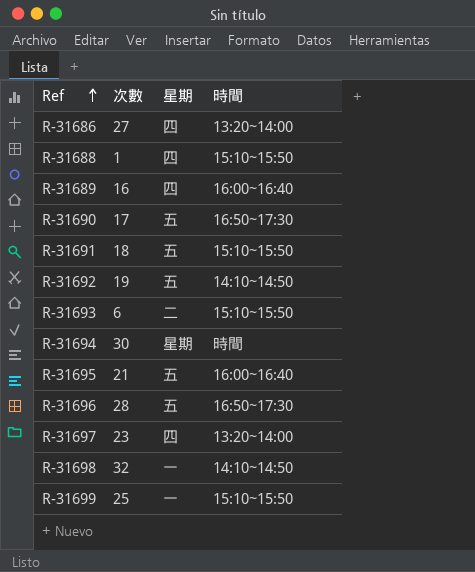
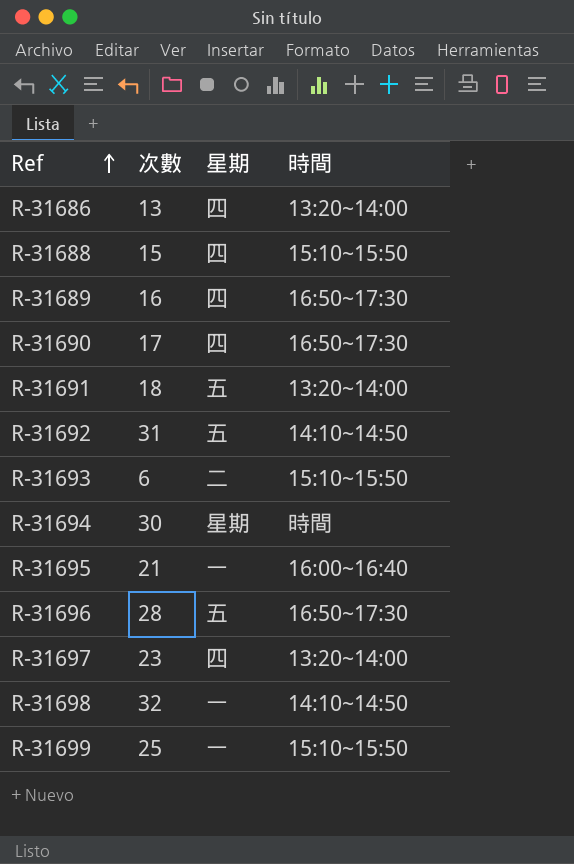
R-31686 | 次數: 27 -> 13
R-31688 | 次數: 1 -> 15
R-31689 | 時間: 16:00~16:40 -> 16:50~17:30
R-31690 | 星期: 五 -> 四
R-31691 | 時間: 15:10~15:50 -> 13:20~14:00
R-31692 | 次數: 19 -> 31
R-31695 | 星期: 五 -> 一

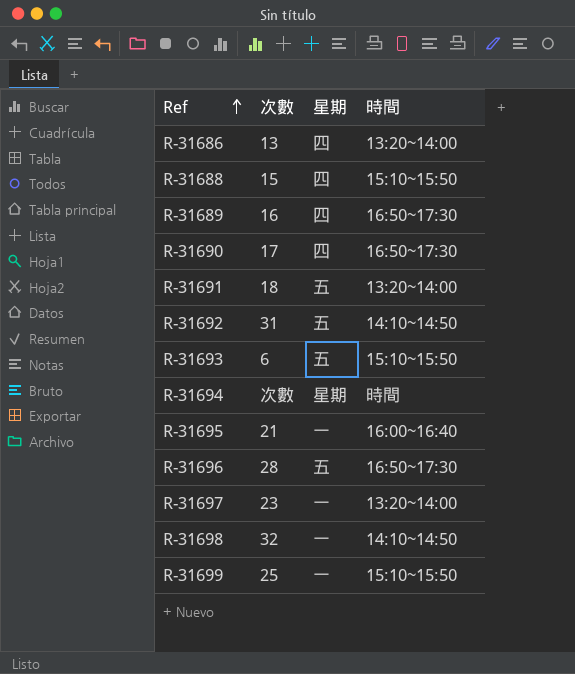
R-31693 | 星期: 二 -> 五
R-31694 | 次數: 30 -> 次數
R-31697 | 星期: 四 -> 一

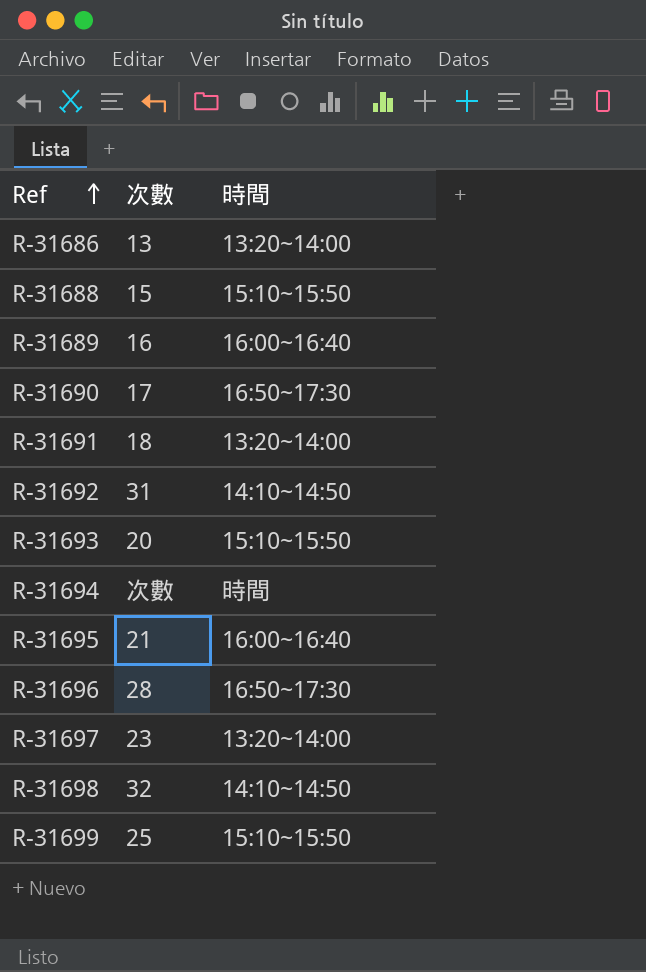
column 星期 | position: 3 -> none
R-31689 | 時間: 16:50~17:30 -> 16:00~16:40
R-31693 | 次數: 6 -> 20

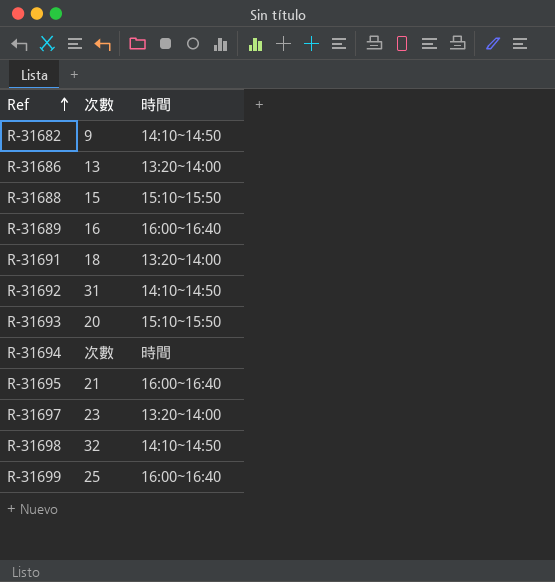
row R-31690: 17 | 16:50~17:30 -> none
row R-31696: 28 | 16:50~17:30 -> none
row R-31682: none -> 9 | 14:10~14:50
R-31699 | 時間: 15:10~15:50 -> 16:00~16:40

